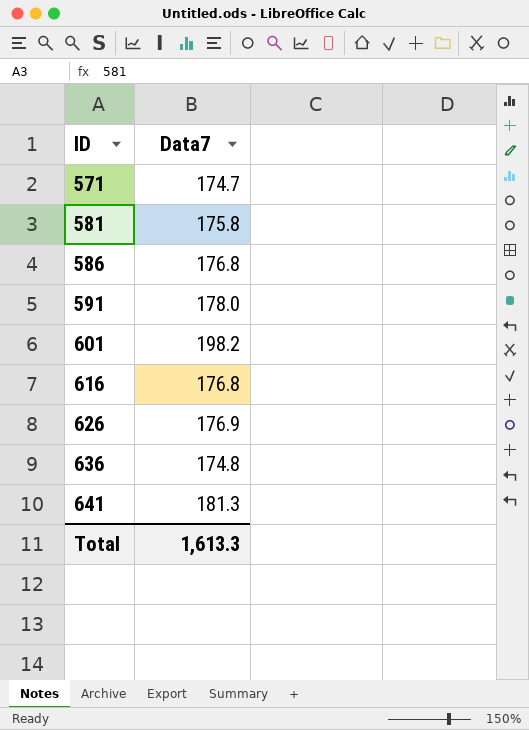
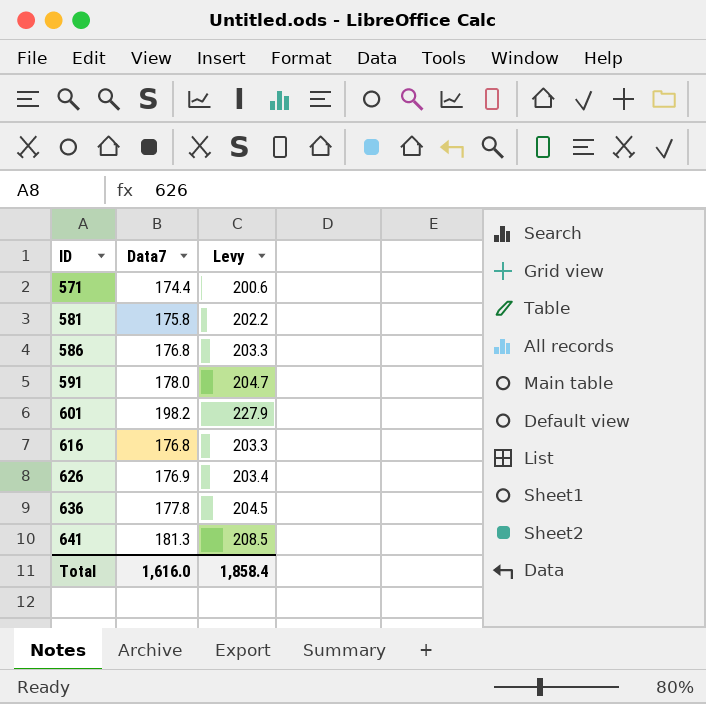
column Levy | formula: none -> [Data7] * 1.15
571 | Data7: 174.7 -> 174.4
636 | Data7: 174.8 -> 177.8
Total | Data7: 1,613.3 -> 1,616.0

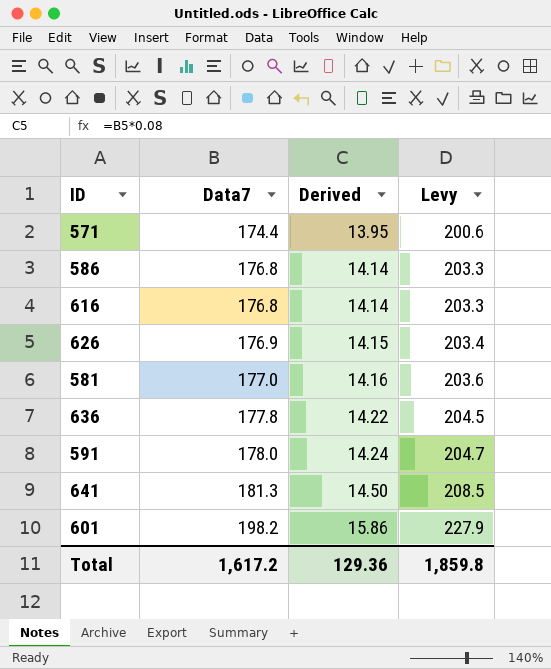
row order: ID ascending -> Data7 ascending
column Derived | formula: none -> [Data7] * 0.08
581 | Data7: 175.8 -> 177.0
581 | Levy: 202.2 -> 203.6
Total | Data7: 1,616.0 -> 1,617.2
Total | Levy: 1,858.4 -> 1,859.8

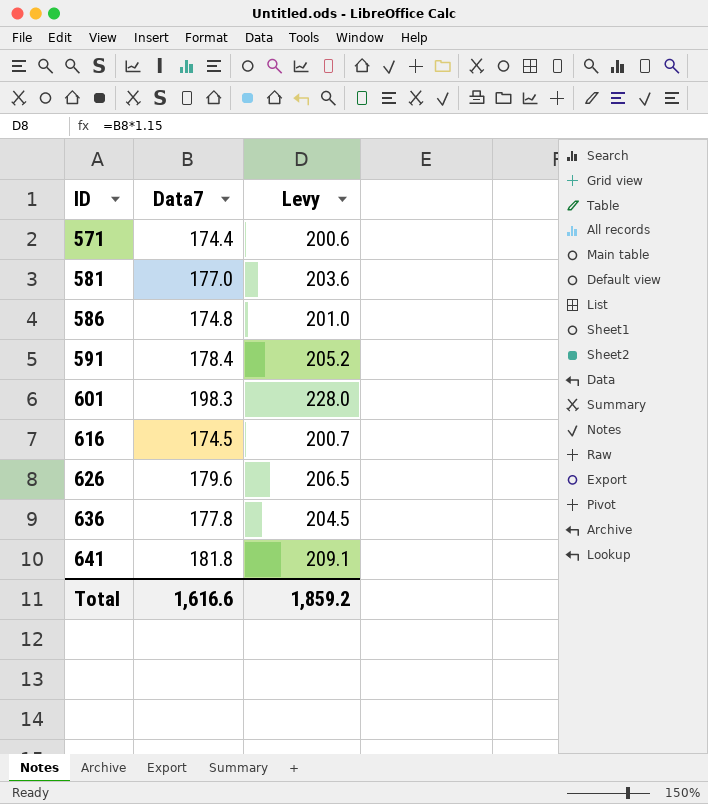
row order: Data7 ascending -> ID ascending
column Derived | formula: [Data7] * 0.08 -> none
586 | Data7: 176.8 -> 174.8
586 | Levy: 203.3 -> 201.0
591 | Data7: 178.0 -> 178.4
591 | Levy: 204.7 -> 205.2
601 | Data7: 198.2 -> 198.3
601 | Levy: 227.9 -> 228.0
616 | Data7: 176.8 -> 174.5
616 | Levy: 203.3 -> 200.7
626 | Data7: 176.9 -> 179.6
626 | Levy: 203.4 -> 206.5
641 | Data7: 181.3 -> 181.8
641 | Levy: 208.5 -> 209.1
Total | Data7: 1,617.2 -> 1,616.6
Total | Levy: 1,859.8 -> 1,859.2

